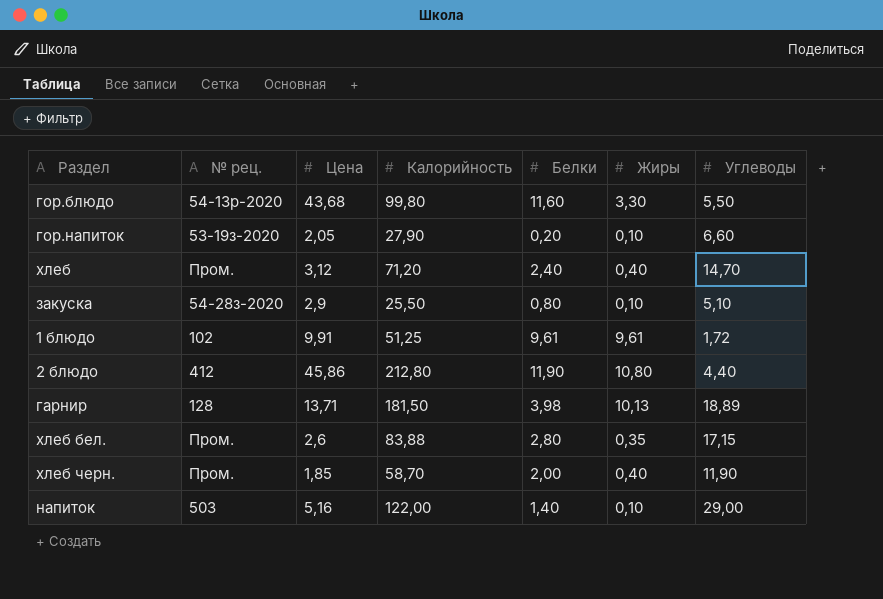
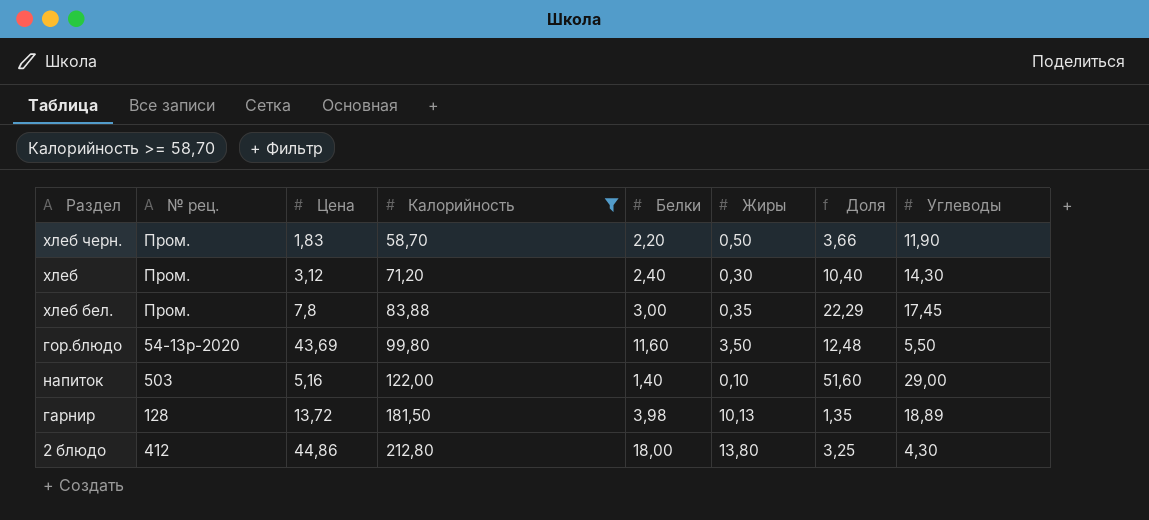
filter: none -> Калорийность >= 58,70
row order: none -> Калорийность ascending
column Доля | formula: none -> [Цена] / [Жиры]
хлеб черн. | Цена: 1,85 -> 1,83
хлеб черн. | Белки: 2,00 -> 2,20
хлеб черн. | Жиры: 0,40 -> 0,50
хлеб | Жиры: 0,40 -> 0,30
хлеб | Углеводы: 14,70 -> 14,30
хлеб бел. | Цена: 2,6 -> 7,8
хлеб бел. | Белки: 2,80 -> 3,00
хлеб бел. | Углеводы: 17,15 -> 17,45
гор.блюдо | Цена: 43,68 -> 43,69
гор.блюдо | Жиры: 3,30 -> 3,50
гарнир | Цена: 13,71 -> 13,72
2 блюдо | Цена: 45,86 -> 44,86
2 блюдо | Белки: 11,90 -> 18,00
2 блюдо | Жиры: 10,80 -> 13,80
2 блюдо | Углеводы: 4,40 -> 4,30

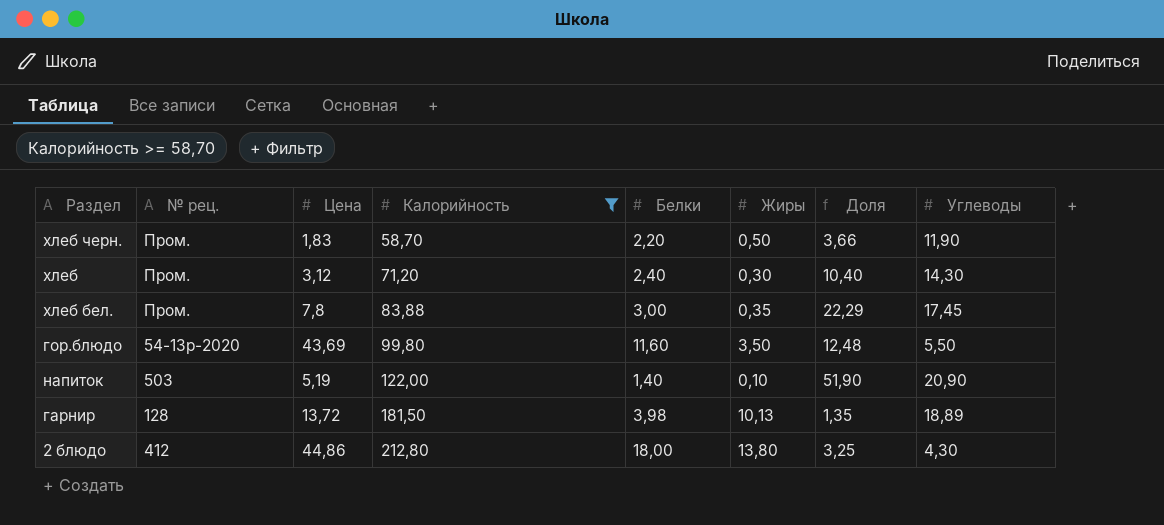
напиток | Цена: 5,16 -> 5,19
напиток | Доля: 51,60 -> 51,90
напиток | Углеводы: 29,00 -> 20,90

